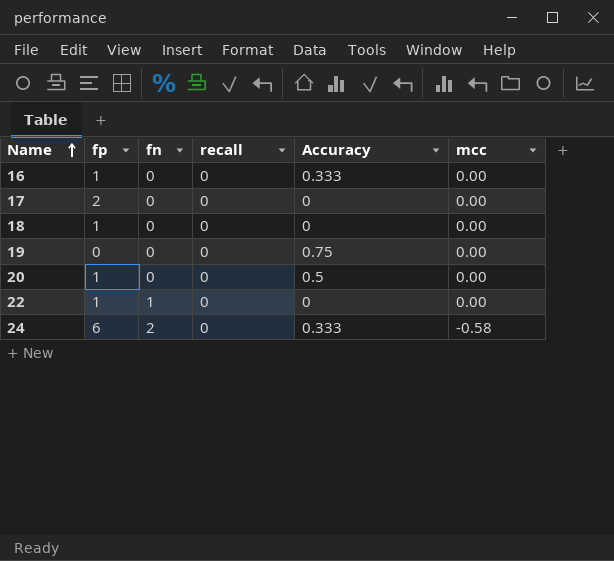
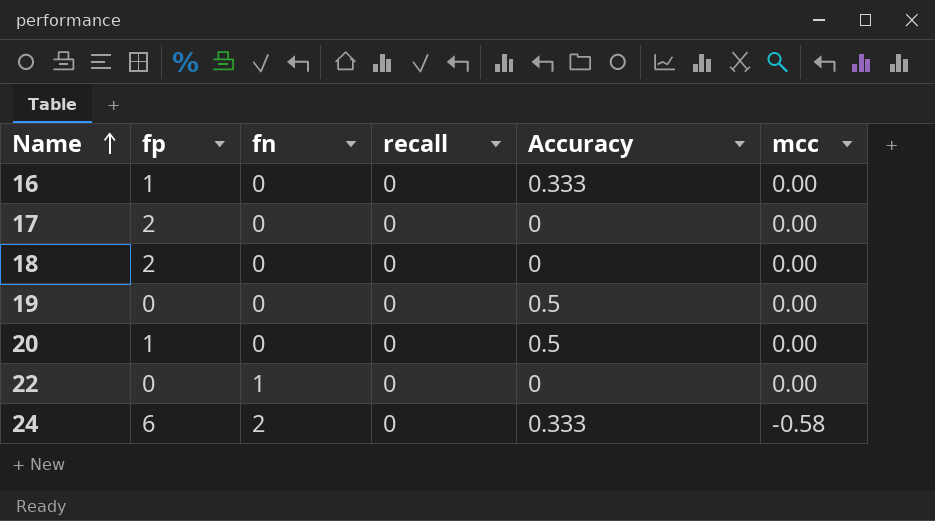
18 | fp: 1 -> 2
19 | Accuracy: 0.75 -> 0.5
22 | fp: 1 -> 0

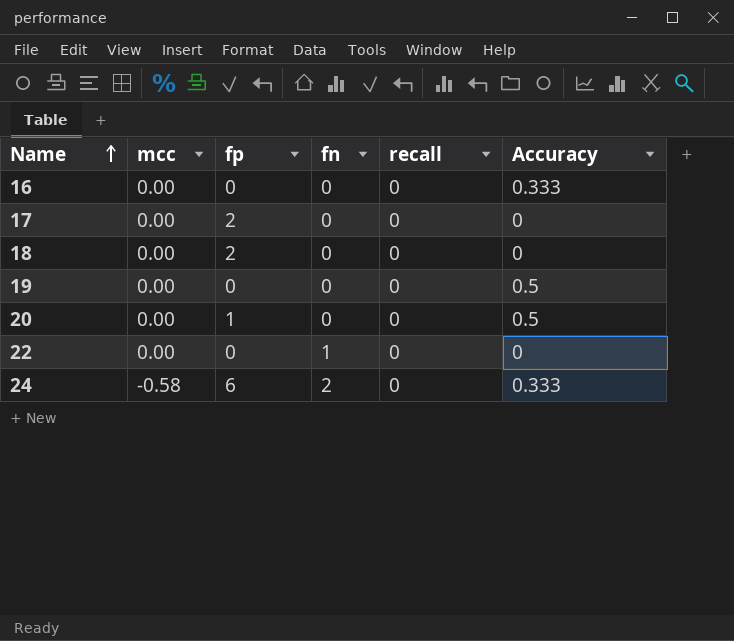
column mcc | position: 6 -> 2
16 | fp: 1 -> 0

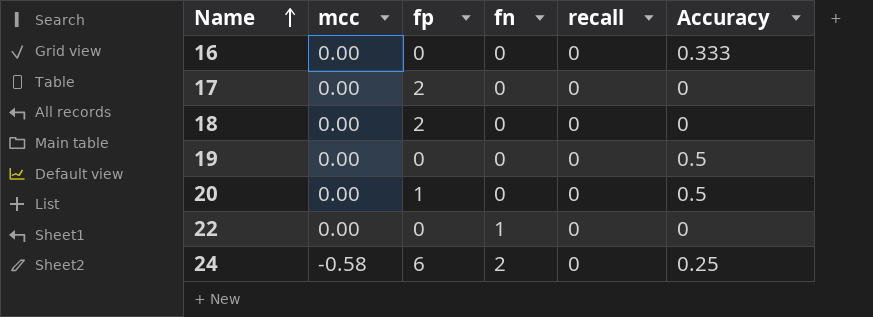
24 | Accuracy: 0.333 -> 0.25

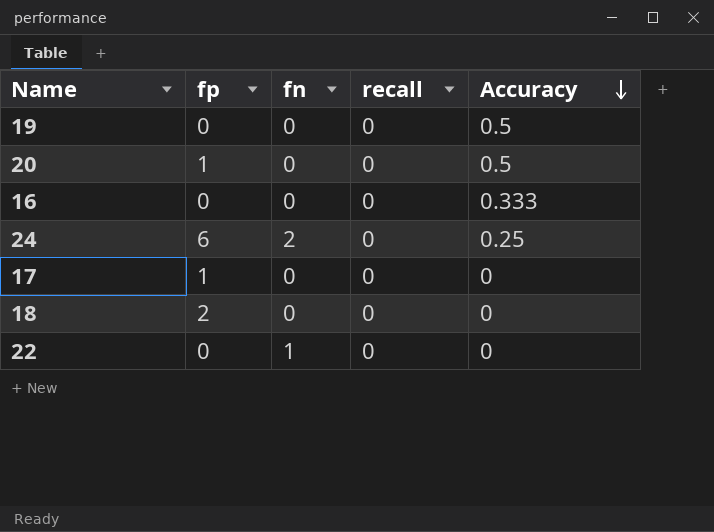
row order: Name ascending -> Accuracy descending
column mcc | position: 2 -> none
17 | fp: 2 -> 1

